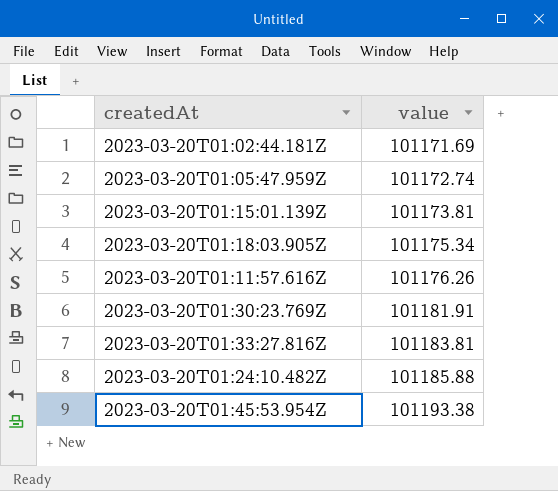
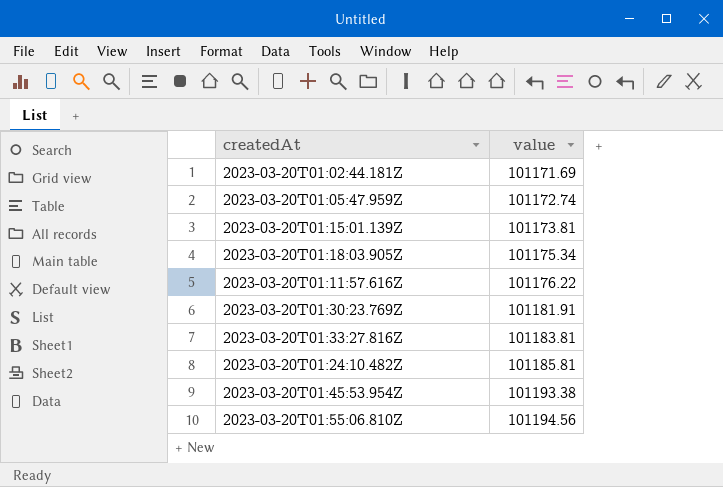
2023-03-20T01:11:57.616Z | value: 101176.26 -> 101176.22
2023-03-20T01:24:10.482Z | value: 101185.88 -> 101185.81
row 2023-03-20T01:55:06.810Z: none -> 101194.56

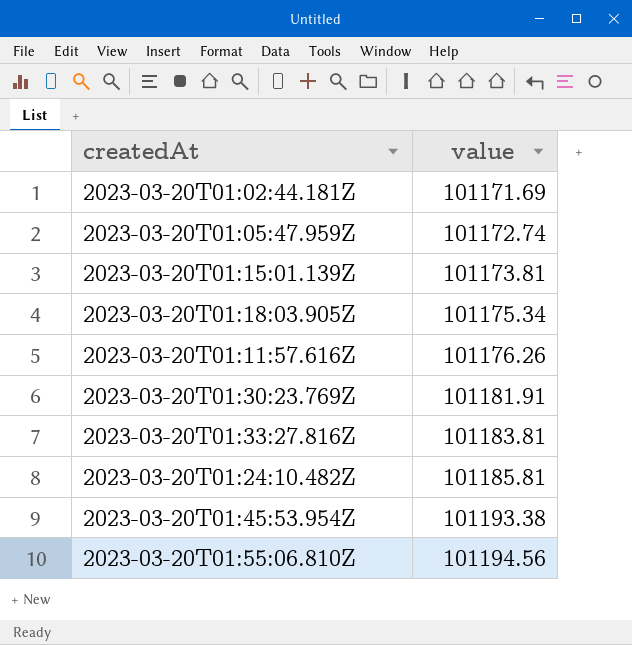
2023-03-20T01:11:57.616Z | value: 101176.22 -> 101176.26

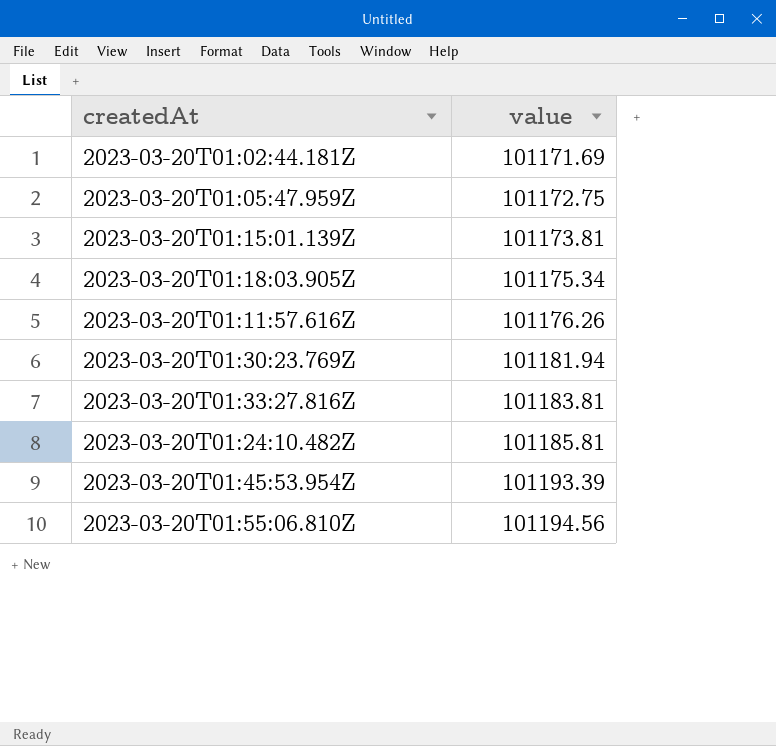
2023-03-20T01:05:47.959Z | value: 101172.74 -> 101172.75
2023-03-20T01:30:23.769Z | value: 101181.91 -> 101181.94
2023-03-20T01:45:53.954Z | value: 101193.38 -> 101193.39

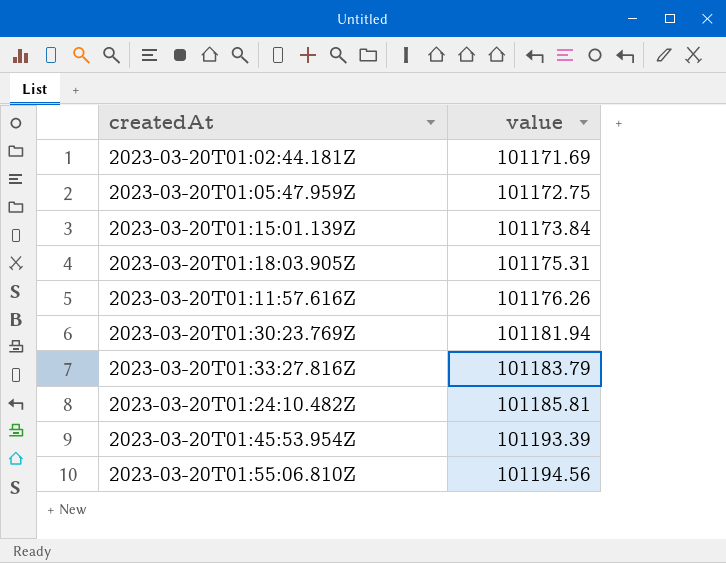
2023-03-20T01:15:01.139Z | value: 101173.81 -> 101173.84
2023-03-20T01:18:03.905Z | value: 101175.34 -> 101175.31
2023-03-20T01:33:27.816Z | value: 101183.81 -> 101183.79

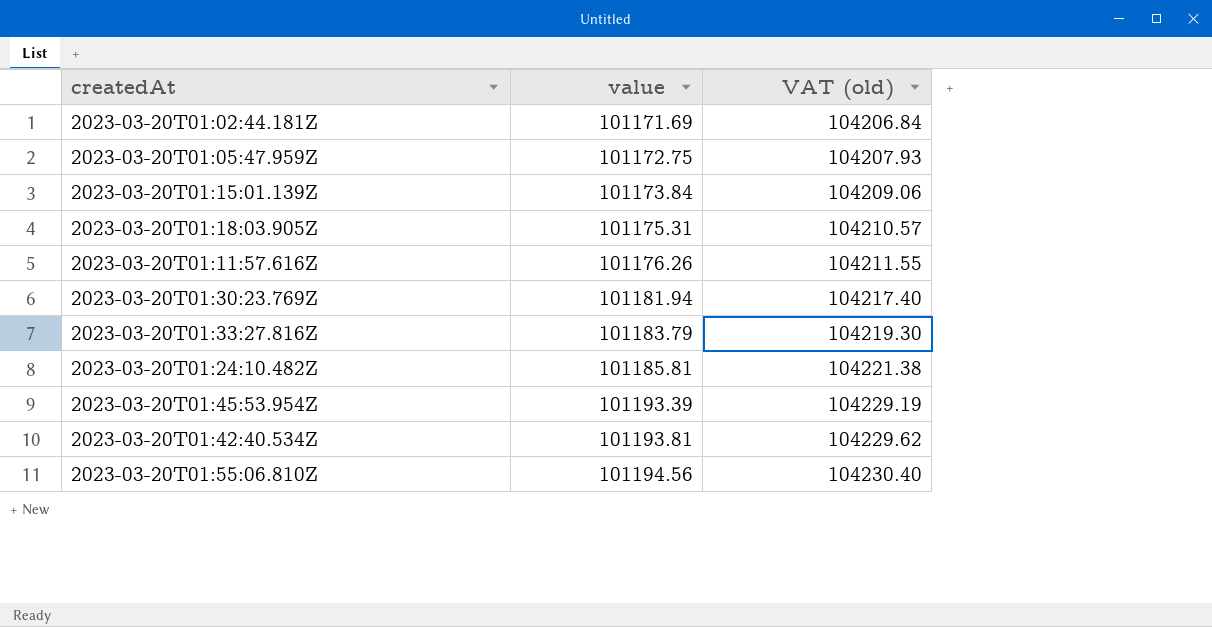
column VAT (old) | formula: none -> [value] * 1.03
row 2023-03-20T01:42:40.534Z: none -> 101193.81 | 104229.62

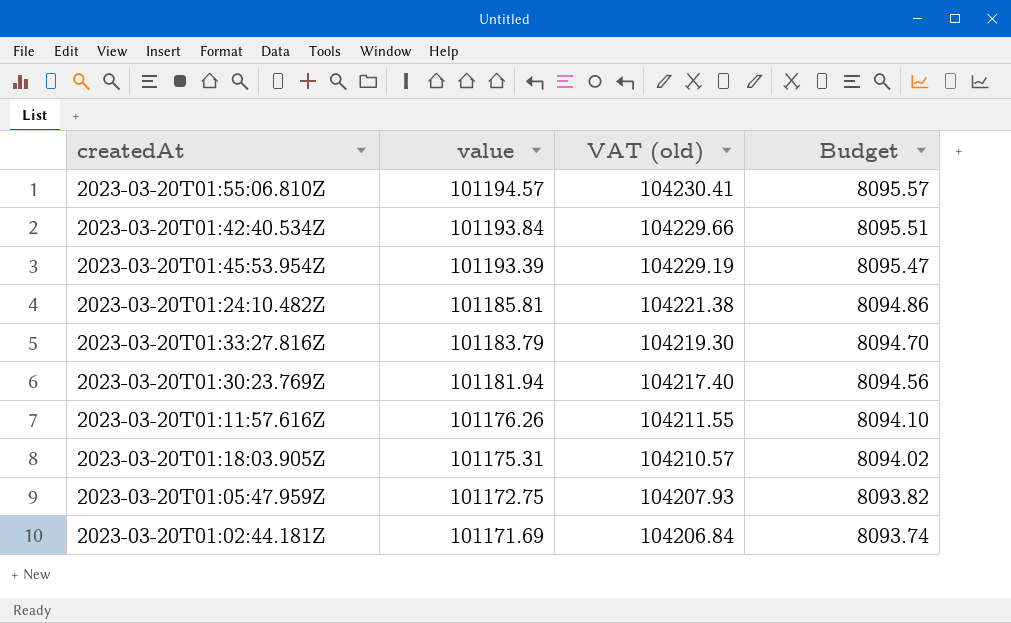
row order: value ascending -> value descending
column Budget | formula: none -> [value] * 0.08
row 2023-03-20T01:15:01.139Z: 101173.84 | 104209.06 -> none
2023-03-20T01:55:06.810Z | value: 101194.56 -> 101194.57
2023-03-20T01:55:06.810Z | VAT (old): 104230.40 -> 104230.41
2023-03-20T01:42:40.534Z | value: 101193.81 -> 101193.84
2023-03-20T01:42:40.534Z | VAT (old): 104229.62 -> 104229.66

